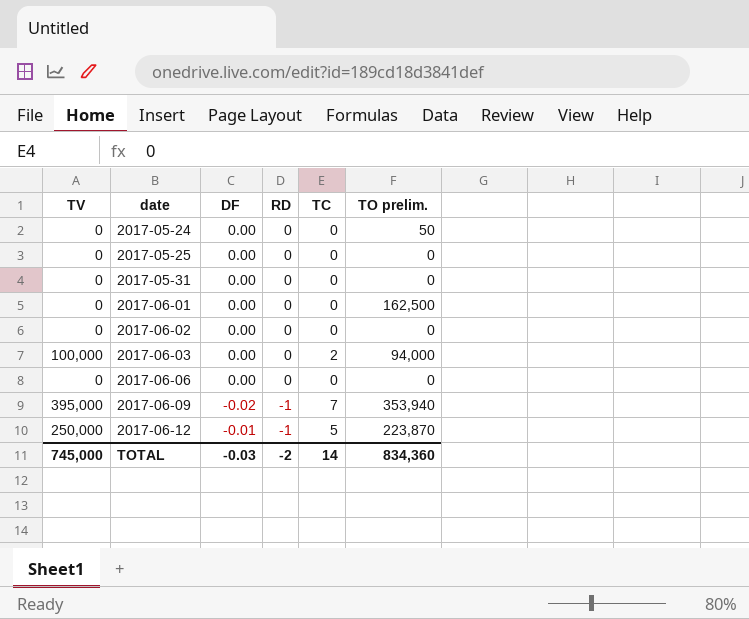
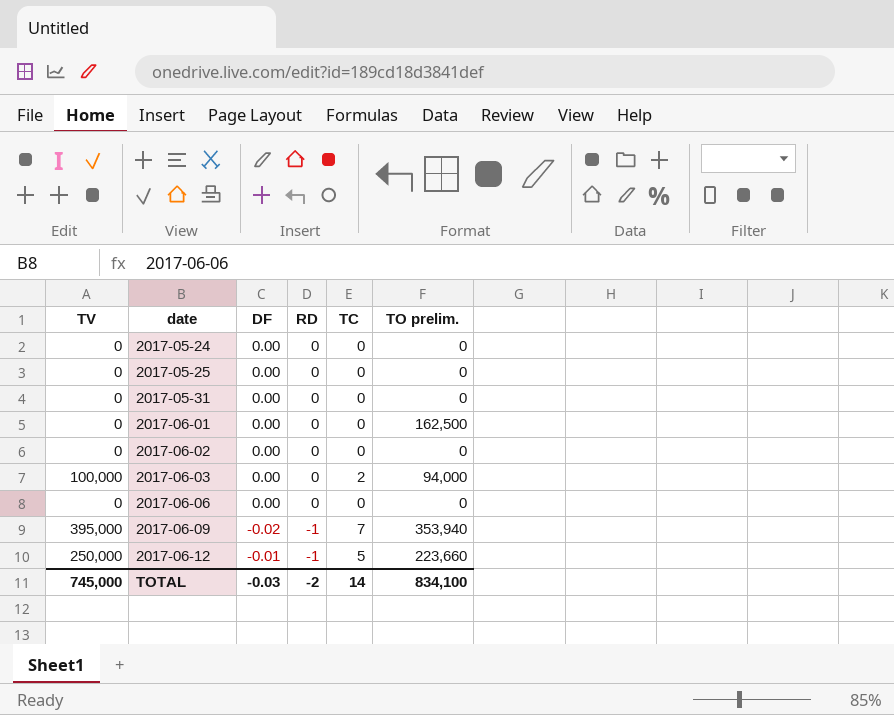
2017-05-24 | TO prelim.: 50 -> 0
2017-06-12 | TO prelim.: 223,870 -> 223,660
TOTAL | TO prelim.: 834,360 -> 834,100

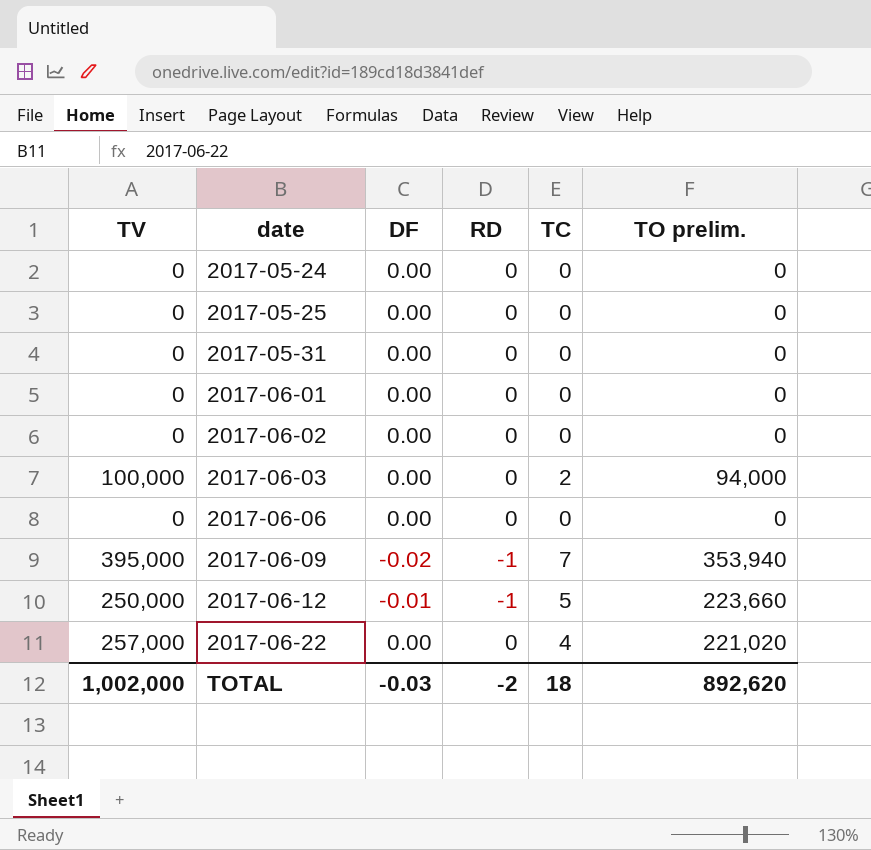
2017-06-01 | TO prelim.: 162,500 -> 0
row 2017-06-22: none -> 257,000 | 0.00 | 0 | 4 | 221,020
TOTAL | TV: 745,000 -> 1,002,000
TOTAL | TC: 14 -> 18
TOTAL | TO prelim.: 834,100 -> 892,620

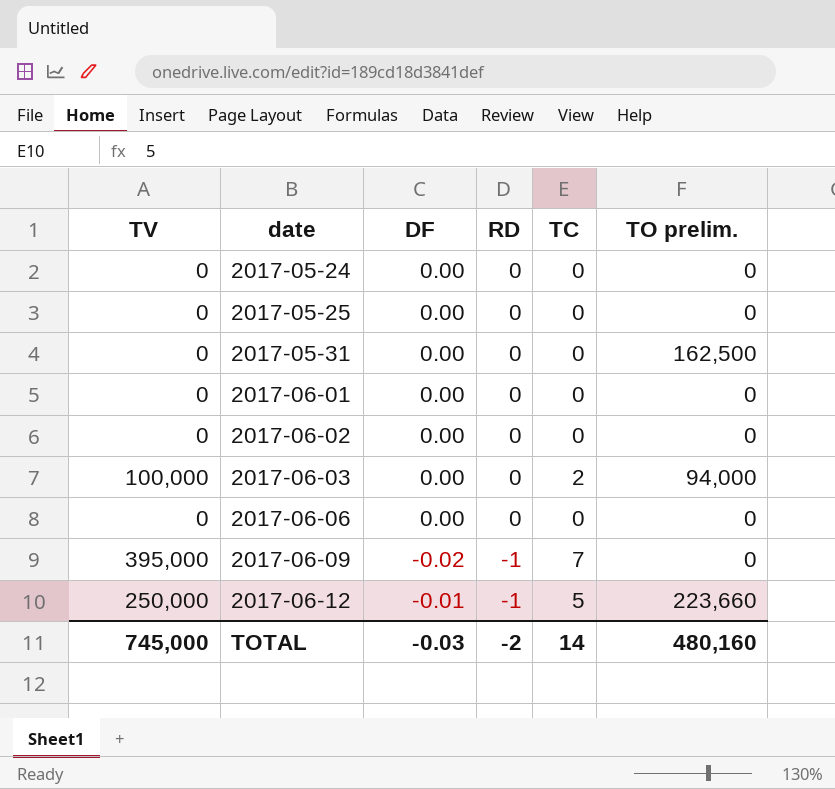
row 2017-06-22: 257,000 | 0.00 | 0 | 4 | 221,020 -> none
2017-05-31 | TO prelim.: 0 -> 162,500
2017-06-09 | TO prelim.: 353,940 -> 0
TOTAL | TV: 1,002,000 -> 745,000
TOTAL | TC: 18 -> 14
TOTAL | TO prelim.: 892,620 -> 480,160

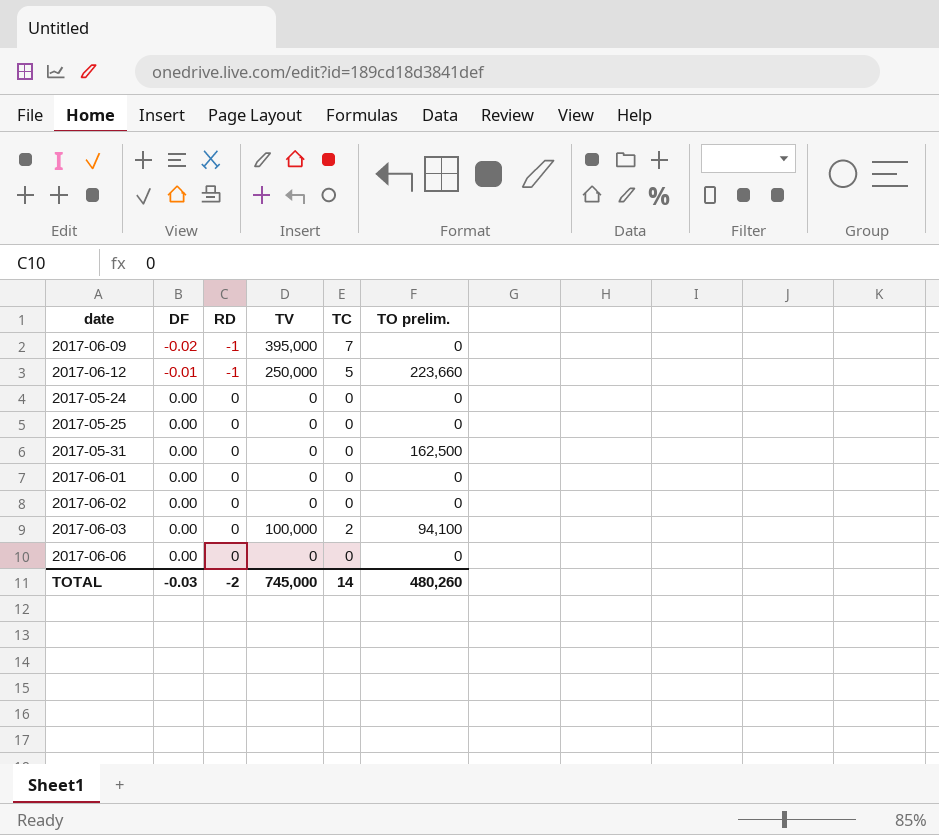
row order: date ascending -> DF ascending
column TV | position: 1 -> 4
2017-06-03 | TO prelim.: 94,000 -> 94,100
TOTAL | TO prelim.: 480,160 -> 480,260

